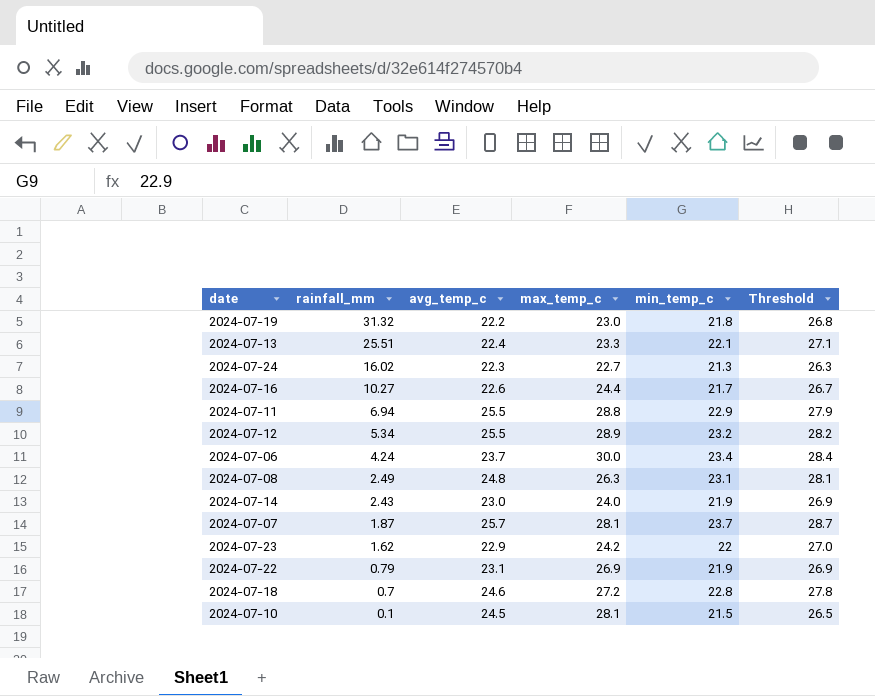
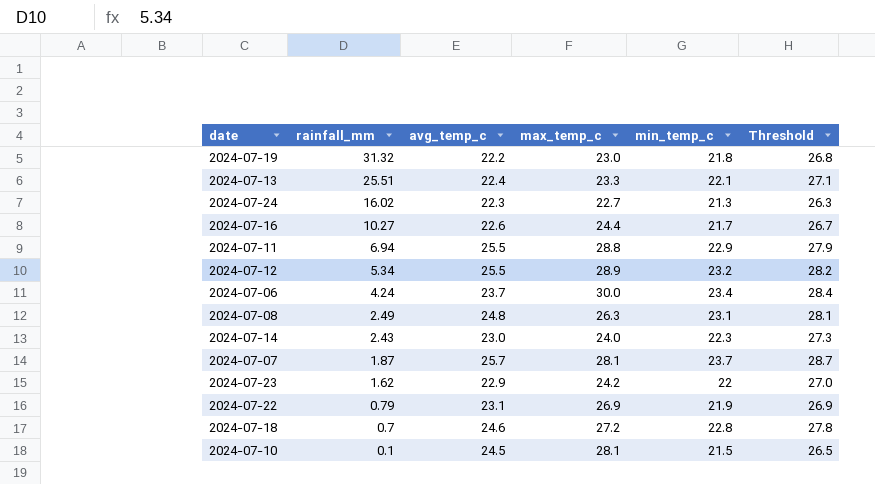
2024-07-14 | min_temp_c: 21.9 -> 22.3
2024-07-14 | Threshold: 26.9 -> 27.3

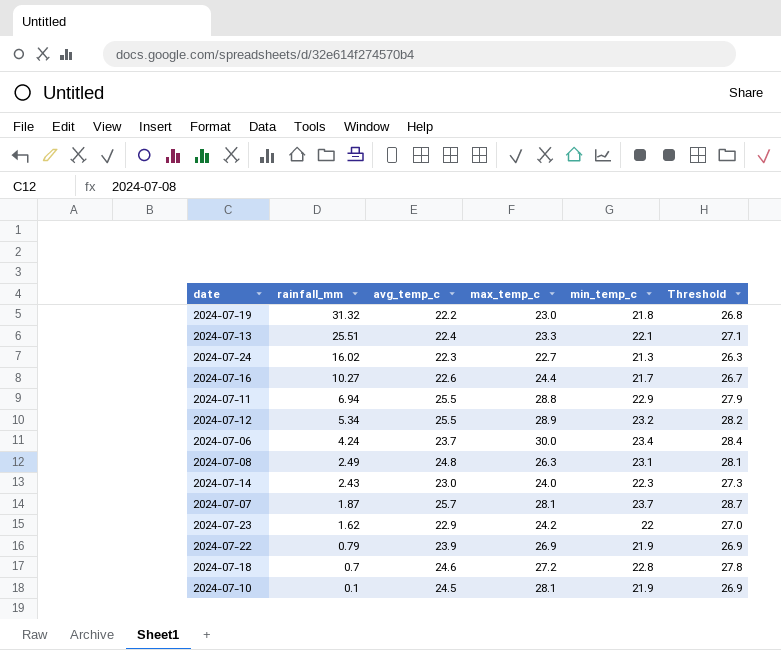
2024-07-22 | avg_temp_c: 23.1 -> 23.9
2024-07-10 | min_temp_c: 21.5 -> 21.9
2024-07-10 | Threshold: 26.5 -> 26.9

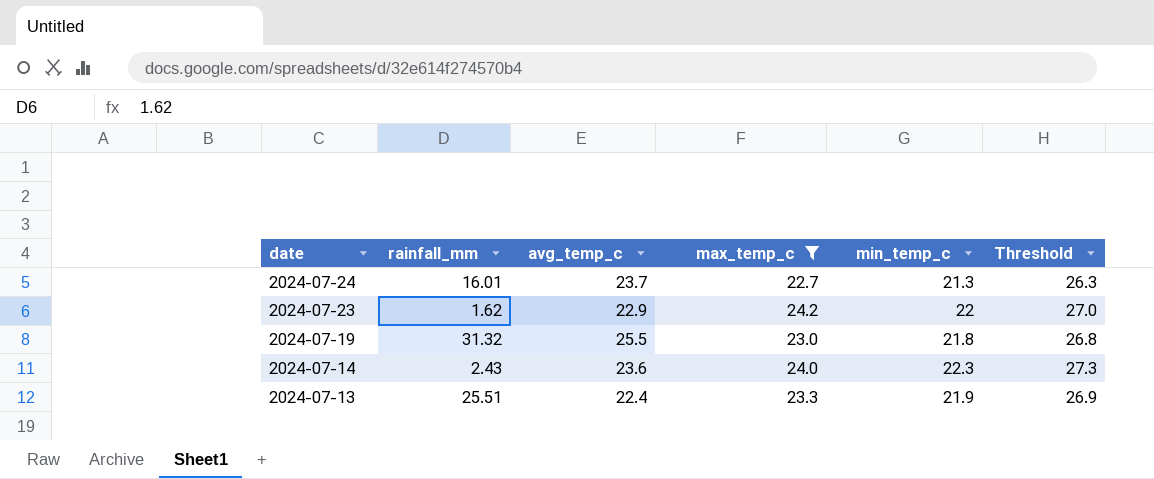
filter: none -> max_temp_c <= 24.2
row order: rainfall_mm descending -> date descending
2024-07-24 | rainfall_mm: 16.02 -> 16.01
2024-07-24 | avg_temp_c: 22.3 -> 23.7
2024-07-19 | avg_temp_c: 22.2 -> 25.5
2024-07-14 | avg_temp_c: 23.0 -> 23.6
2024-07-13 | min_temp_c: 22.1 -> 21.9
2024-07-13 | Threshold: 27.1 -> 26.9

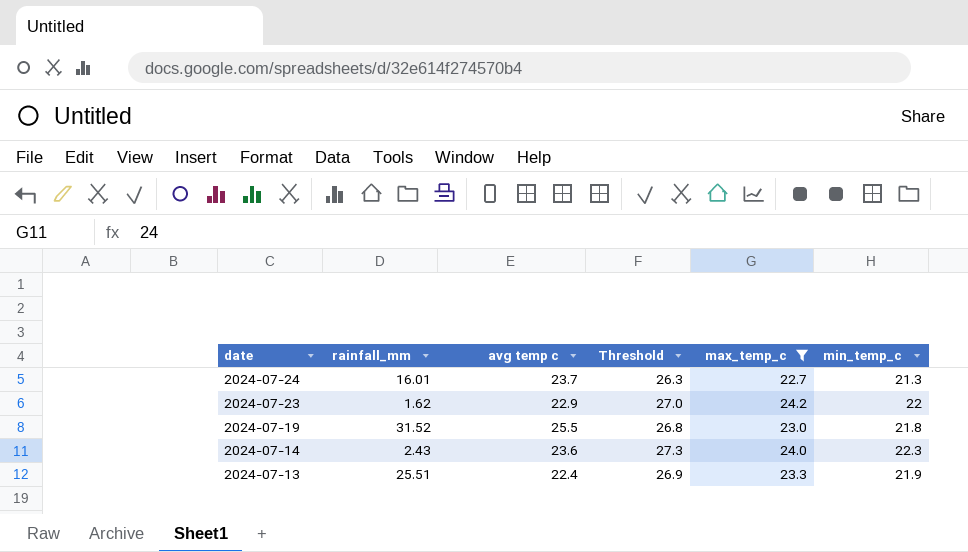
column name: avg_temp_c -> avg temp c
column Threshold | position: 6 -> 4
2024-07-19 | rainfall_mm: 31.32 -> 31.52

